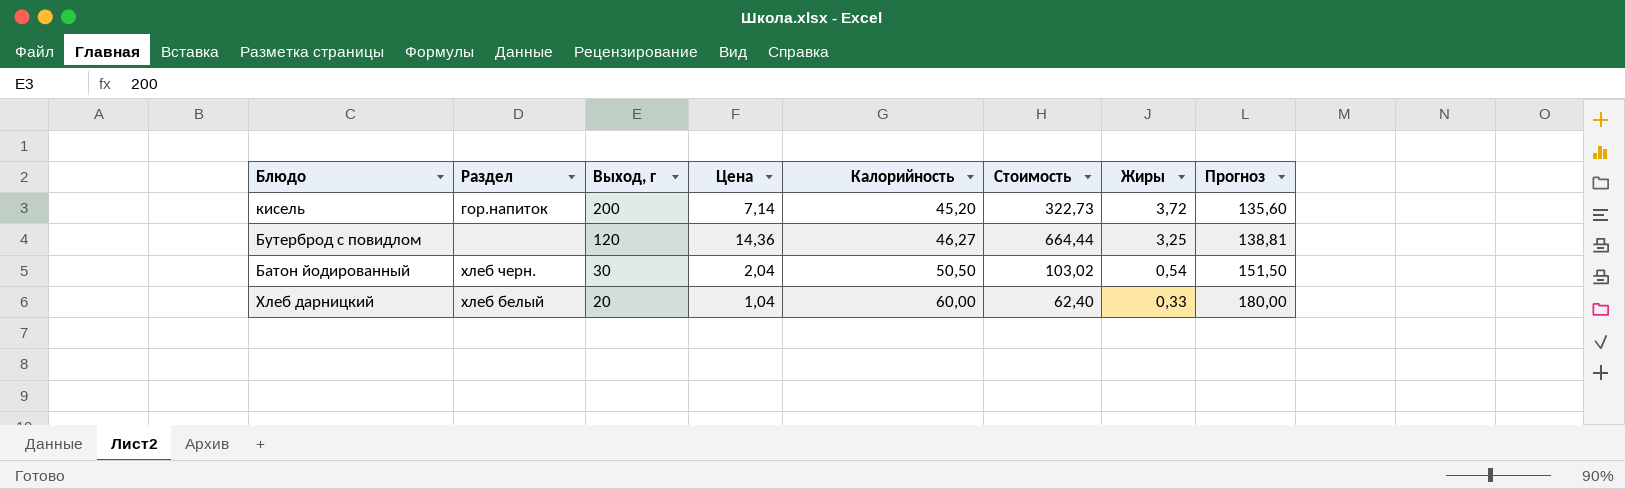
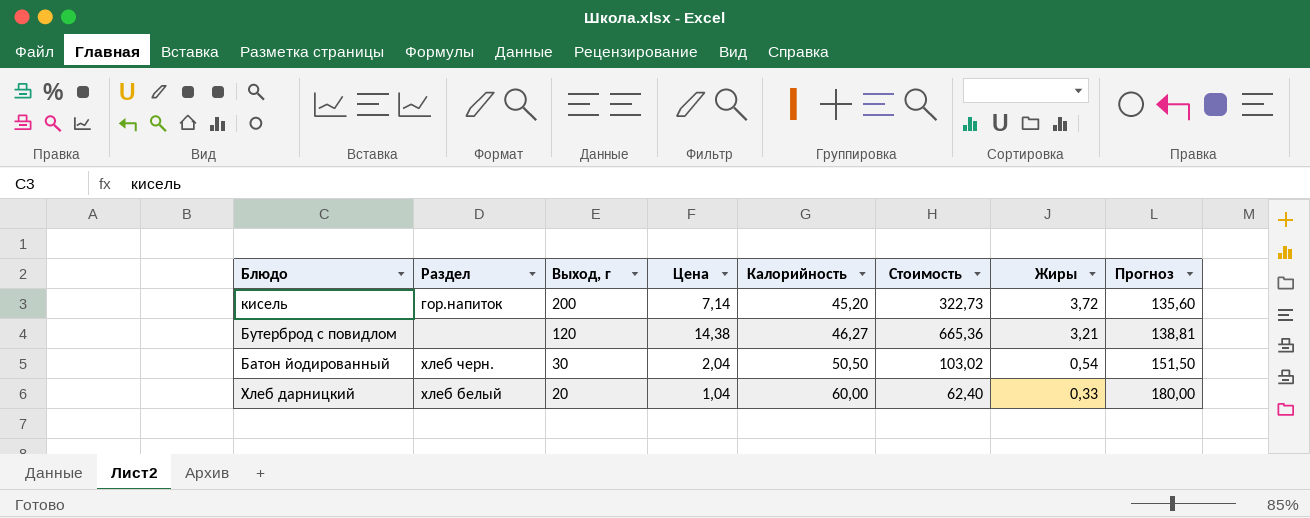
Бутерброд с повидлом | Цена: 14,36 -> 14,38
Бутерброд с повидлом | Стоимость: 664,44 -> 665,36
Бутерброд с повидлом | Жиры: 3,25 -> 3,21

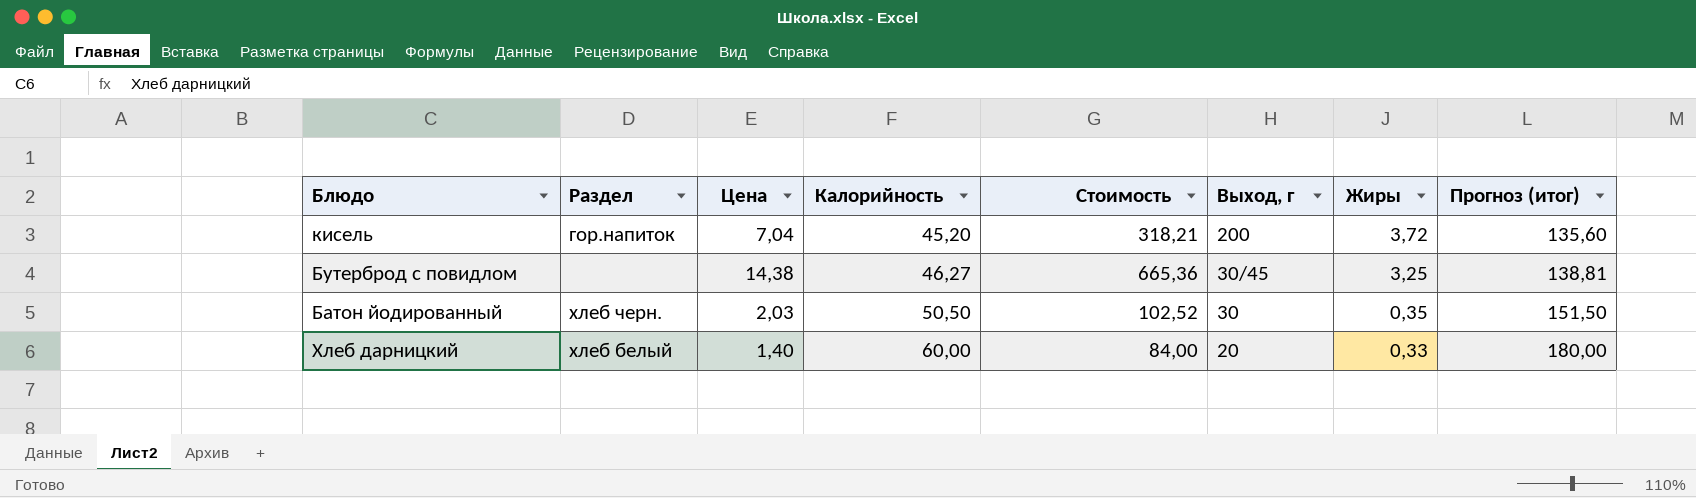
column Выход, г | position: 3 -> 6
column name: Прогноз -> Прогноз (итог)
кисель | Цена: 7,14 -> 7,04
кисель | Стоимость: 322,73 -> 318,21
Бутерброд с повидлом | Выход, г: 120 -> 30/45
Бутерброд с повидлом | Жиры: 3,21 -> 3,25
Батон йодированный | Цена: 2,04 -> 2,03
Батон йодированный | Стоимость: 103,02 -> 102,52
Батон йодированный | Жиры: 0,54 -> 0,35
Хлеб дарницкий | Цена: 1,04 -> 1,40
Хлеб дарницкий | Стоимость: 62,40 -> 84,00

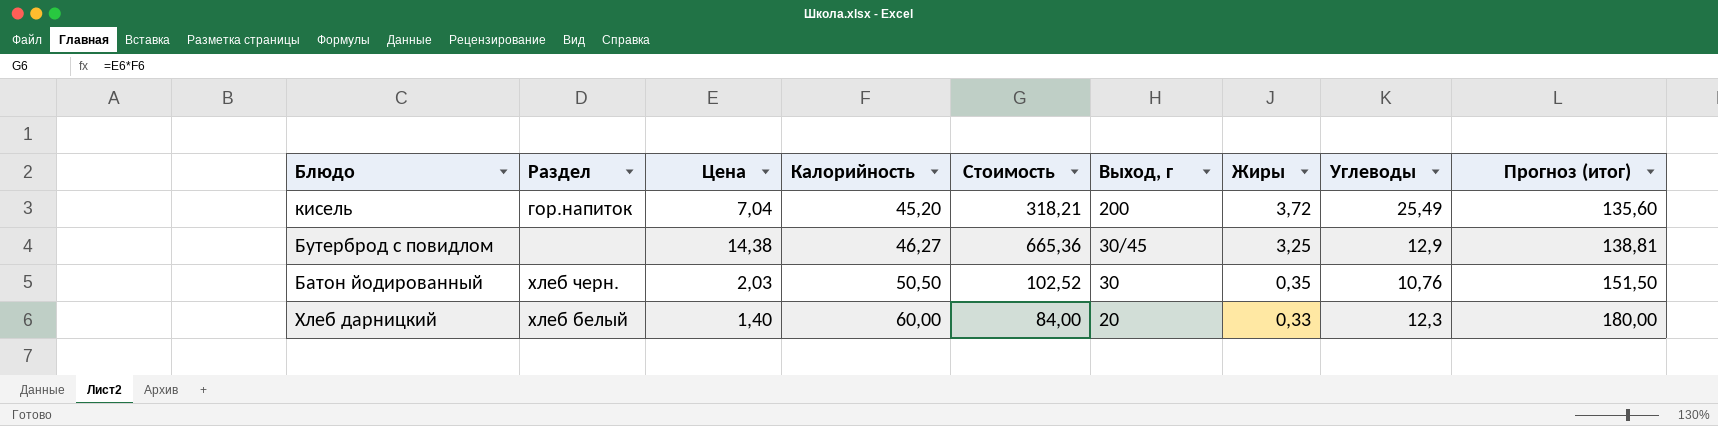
column Углеводы | position: none -> 8

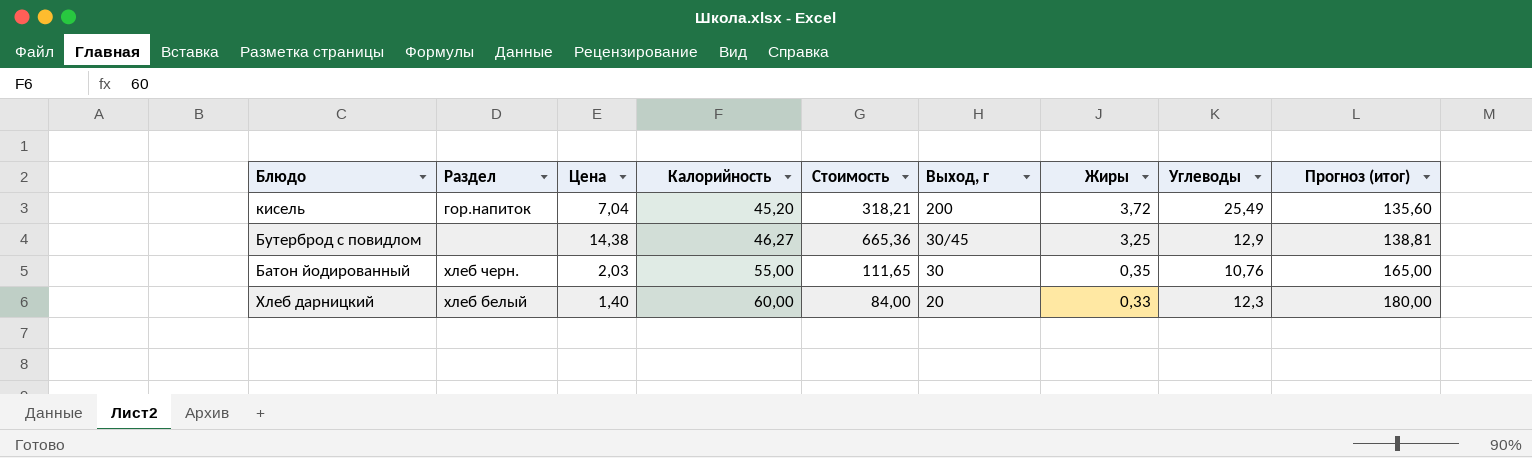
Батон йодированный | Калорийность: 50,50 -> 55,00
Батон йодированный | Стоимость: 102,52 -> 111,65
Батон йодированный | Прогноз (итог): 151,50 -> 165,00

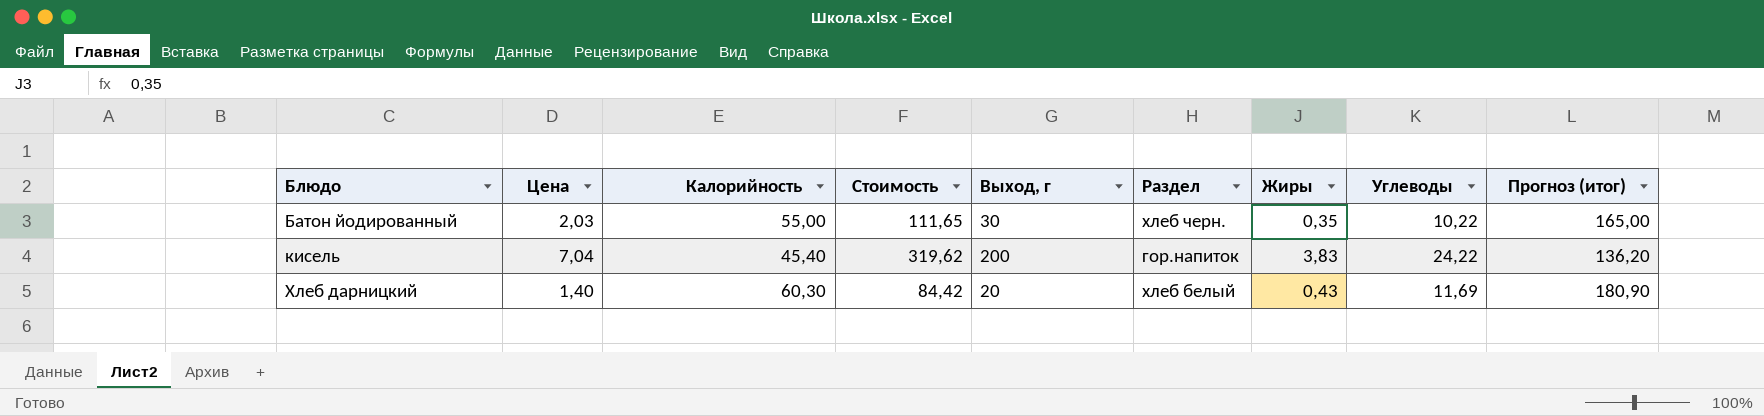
row order: Калорийность ascending -> Блюдо ascending
column Раздел | position: 2 -> 6
row Бутерброд с повидлом: none | 14,38 | 46,27 | 665,36 | 30/45 | 3,25 | 12,9 | 138,81 -> none
Батон йодированный | Углеводы: 10,76 -> 10,22
кисель | Калорийность: 45,20 -> 45,40
кисель | Стоимость: 318,21 -> 319,62
кисель | Жиры: 3,72 -> 3,83
кисель | Углеводы: 25,49 -> 24,22
кисель | Прогноз (итог): 135,60 -> 136,20
Хлеб дарницкий | Калорийность: 60,00 -> 60,30
Хлеб дарницкий | Стоимость: 84,00 -> 84,42
Хлеб дарницкий | Жиры: 0,33 -> 0,43
Хлеб дарницкий | Углеводы: 12,3 -> 11,69
Хлеб дарницкий | Прогноз (итог): 180,00 -> 180,90

